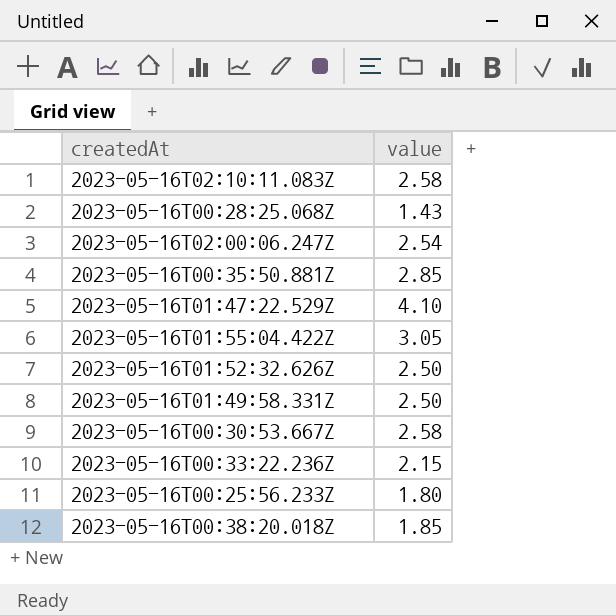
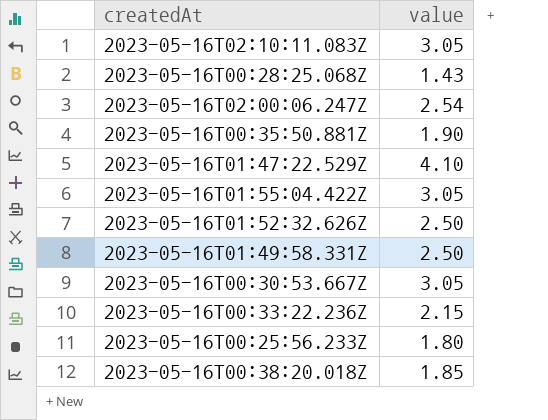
2023-05-16T02:10:11.083Z | value: 2.58 -> 3.05
2023-05-16T00:35:50.881Z | value: 2.85 -> 1.90
2023-05-16T00:30:53.667Z | value: 2.58 -> 3.05

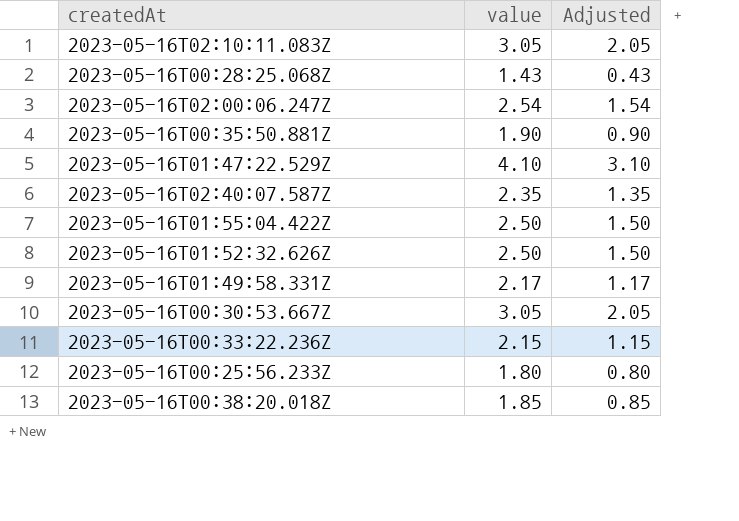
column Adjusted | formula: none -> [value] - 1
row 2023-05-16T02:40:07.587Z: none -> 2.35 | 1.35
2023-05-16T01:55:04.422Z | value: 3.05 -> 2.50
2023-05-16T01:49:58.331Z | value: 2.50 -> 2.17

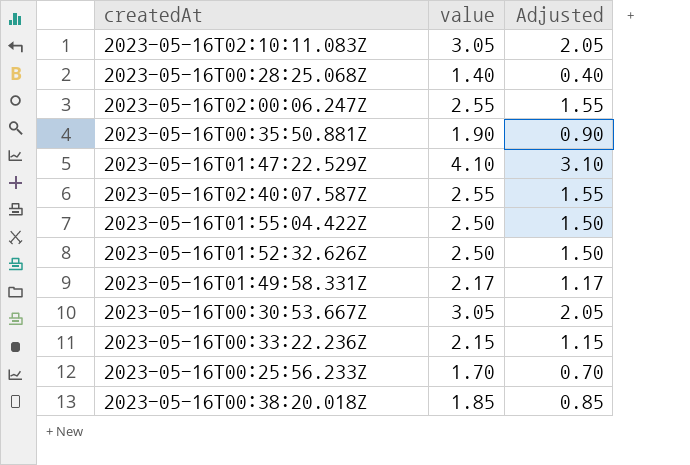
2023-05-16T00:28:25.068Z | value: 1.43 -> 1.40
2023-05-16T00:28:25.068Z | Adjusted: 0.43 -> 0.40
2023-05-16T02:00:06.247Z | value: 2.54 -> 2.55
2023-05-16T02:00:06.247Z | Adjusted: 1.54 -> 1.55
2023-05-16T02:40:07.587Z | value: 2.35 -> 2.55
2023-05-16T02:40:07.587Z | Adjusted: 1.35 -> 1.55
2023-05-16T00:25:56.233Z | value: 1.80 -> 1.70
2023-05-16T00:25:56.233Z | Adjusted: 0.80 -> 0.70

